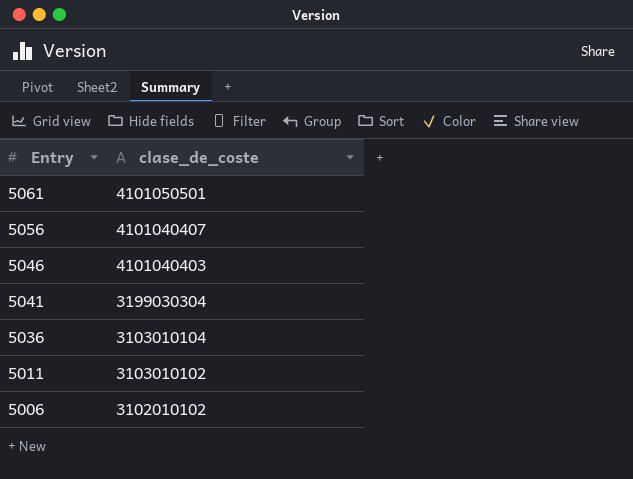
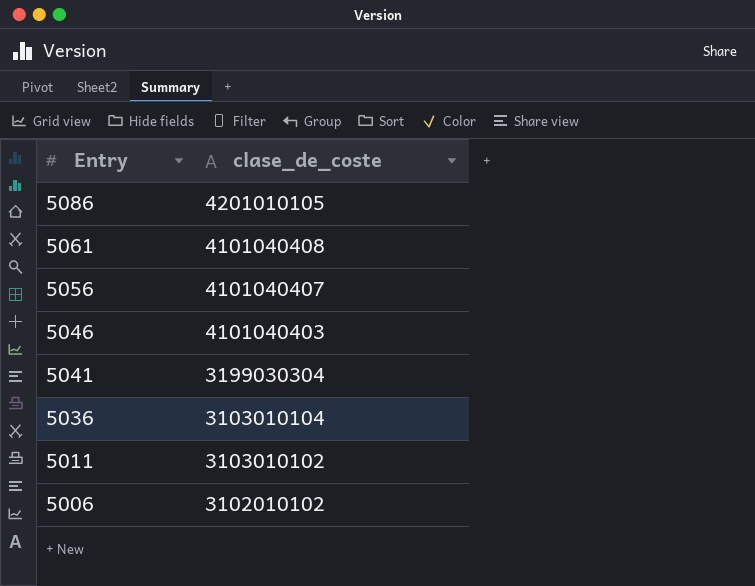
row 5086: none -> 4201010105
5061 | clase_de_coste: 4101050501 -> 4101040408

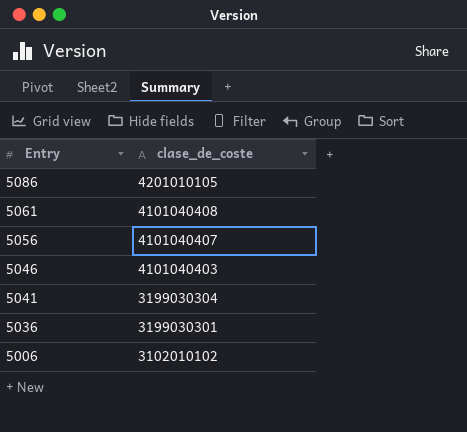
row 5011: 3103010102 -> none
5036 | clase_de_coste: 3103010104 -> 3199030301

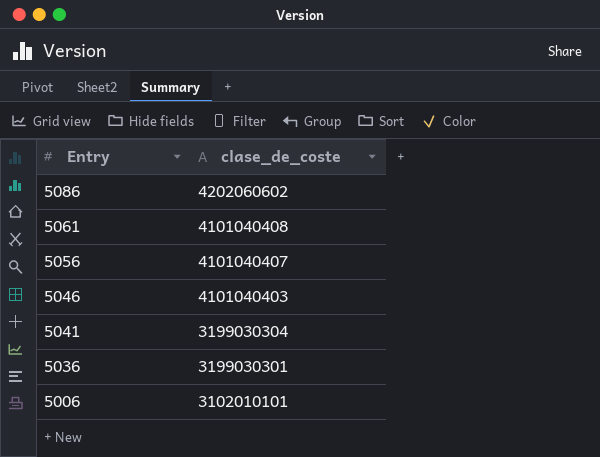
5086 | clase_de_coste: 4201010105 -> 4202060602
5006 | clase_de_coste: 3102010102 -> 3102010101

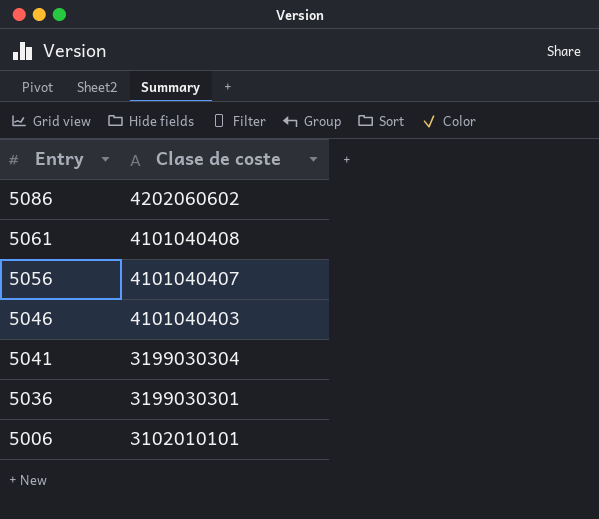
column name: clase_de_coste -> Clase de coste

